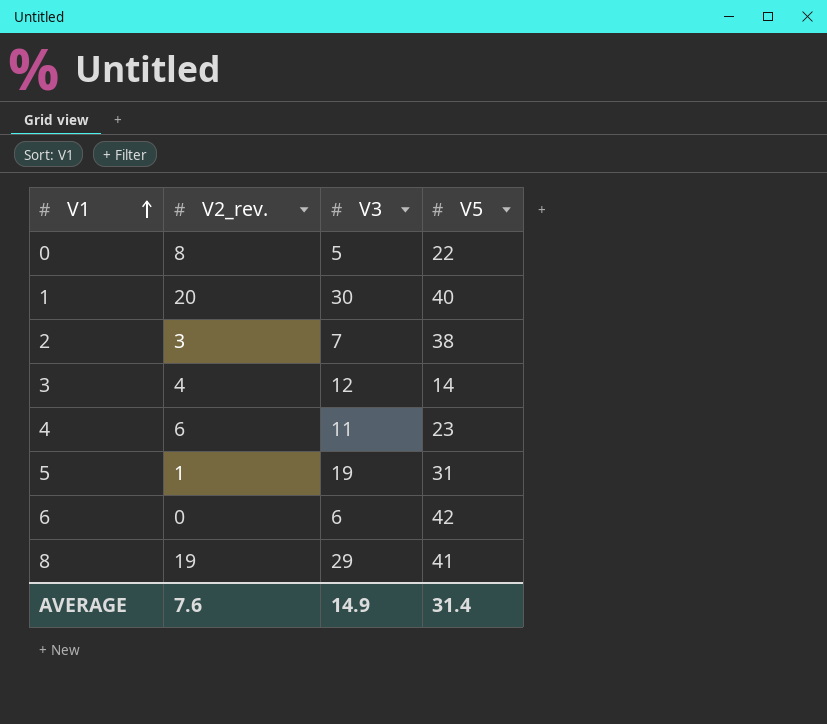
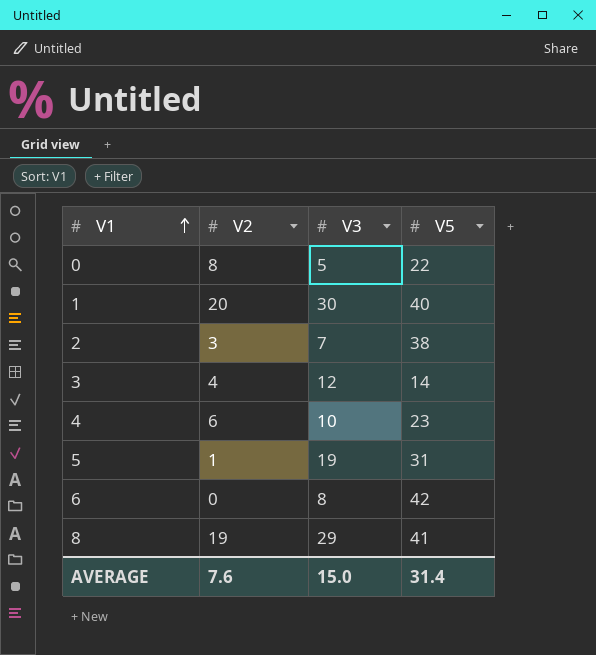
column name: V2_rev. -> V2
4 | V3: 11 -> 10
6 | V3: 6 -> 8
AVERAGE | V3: 14.9 -> 15.0

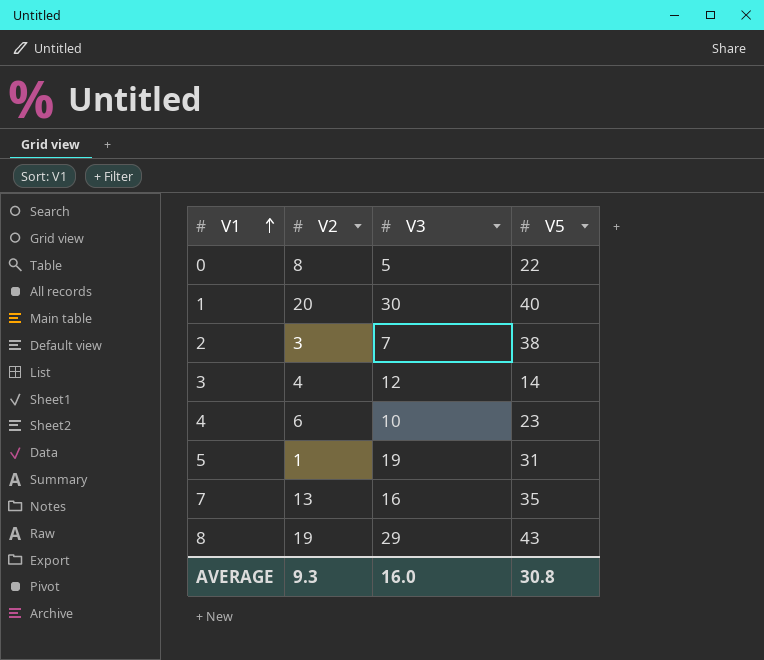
row 6: 0 | 8 | 42 -> none
row 7: none -> 13 | 16 | 35
8 | V5: 41 -> 43
AVERAGE | V2: 7.6 -> 9.3
AVERAGE | V3: 15.0 -> 16.0
AVERAGE | V5: 31.4 -> 30.8

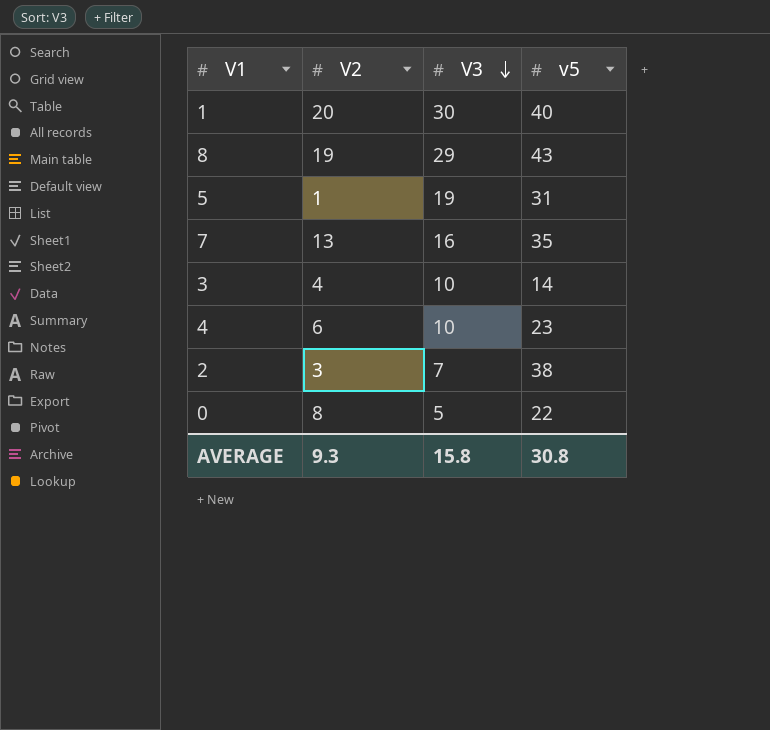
row order: V1 ascending -> V3 descending
column name: V5 -> v5
3 | V3: 12 -> 10
AVERAGE | V3: 16.0 -> 15.8

